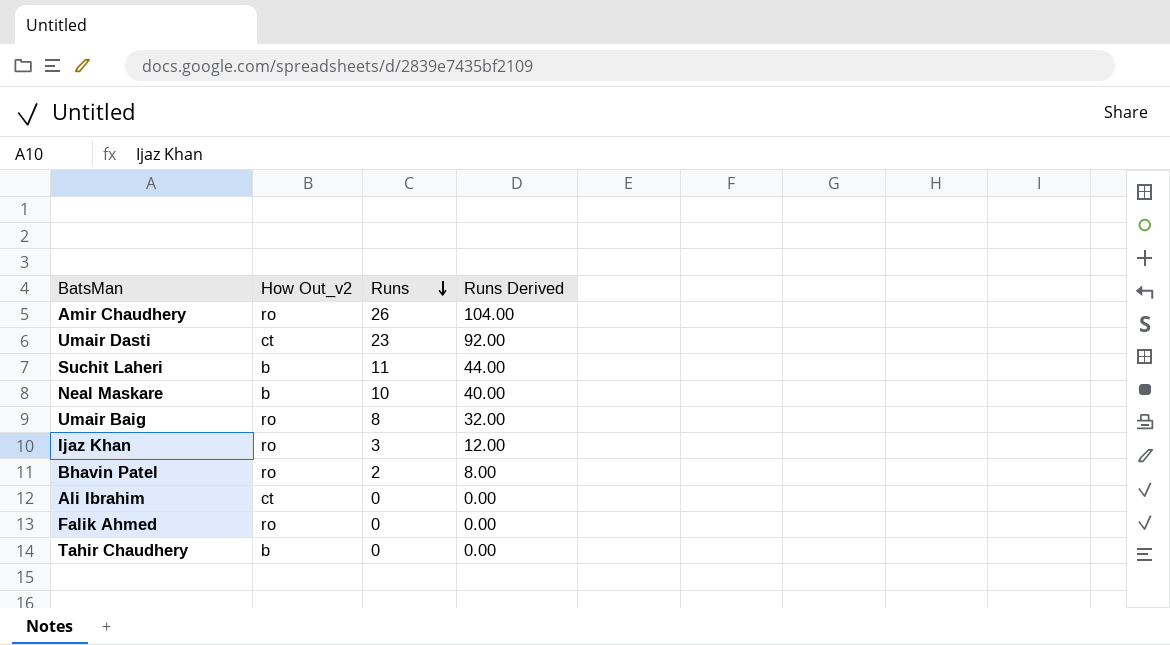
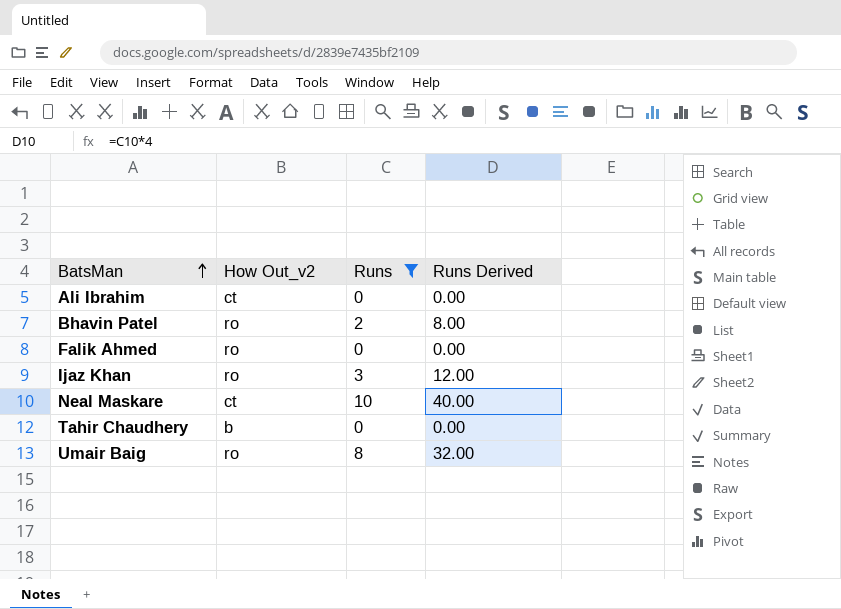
filter: none -> Runs <= 10
row order: Runs descending -> BatsMan ascending
Neal Maskare | How Out_v2: b -> ct

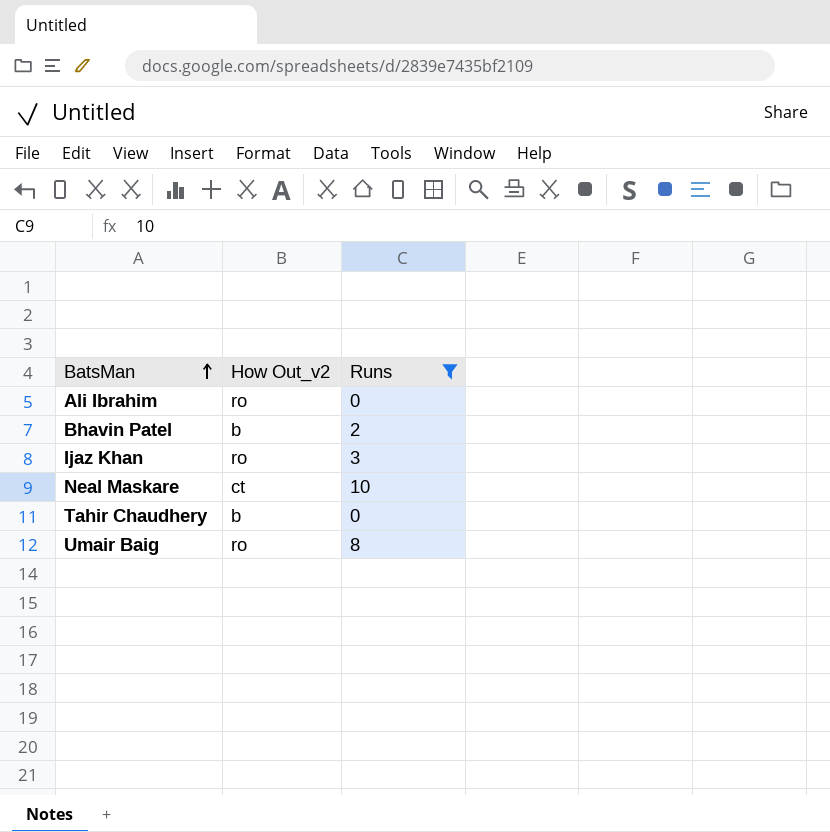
column Runs Derived | formula: [Runs] * 4 -> none
row Falik Ahmed: ro | 0 | 0.00 -> none
Ali Ibrahim | How Out_v2: ct -> ro
Bhavin Patel | How Out_v2: ro -> b

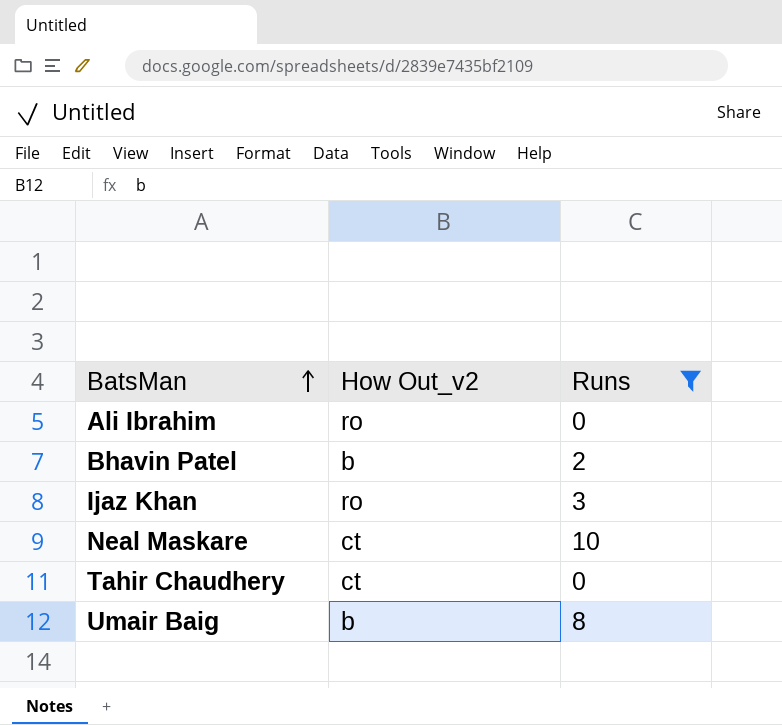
Tahir Chaudhery | How Out_v2: b -> ct
Umair Baig | How Out_v2: ro -> b

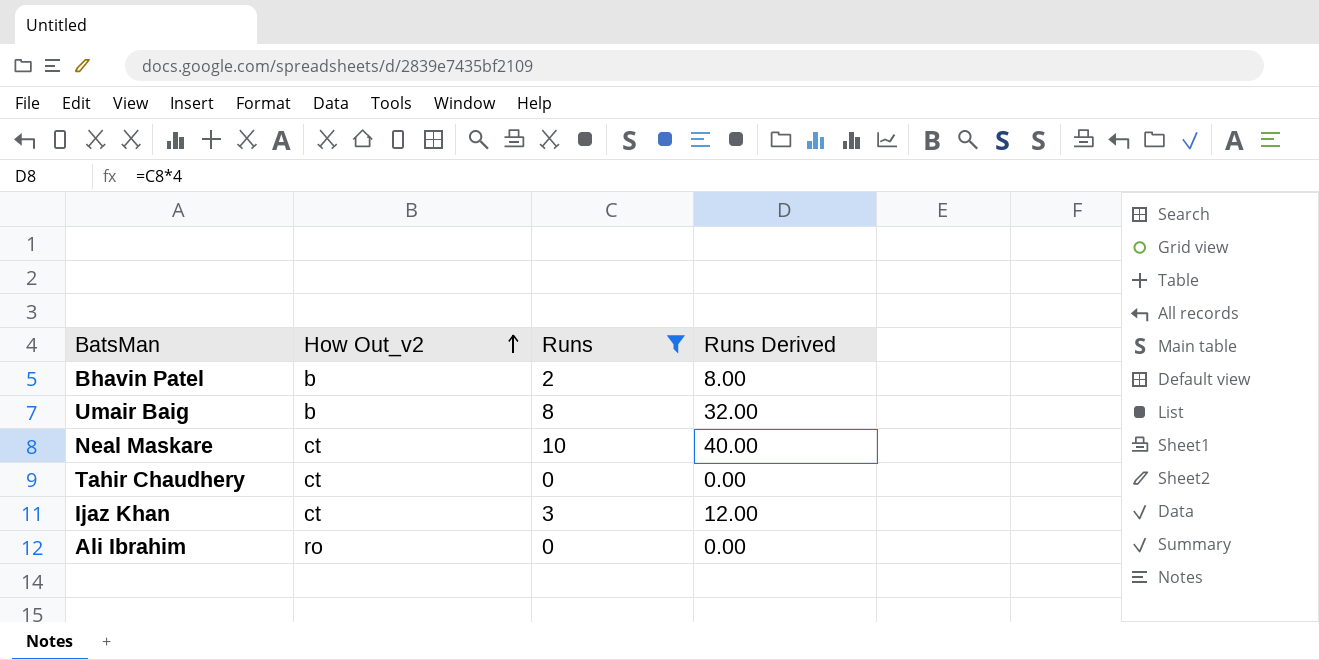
row order: BatsMan ascending -> How Out_v2 ascending
column Runs Derived | formula: none -> [Runs] * 4
Ijaz Khan | How Out_v2: ro -> ct

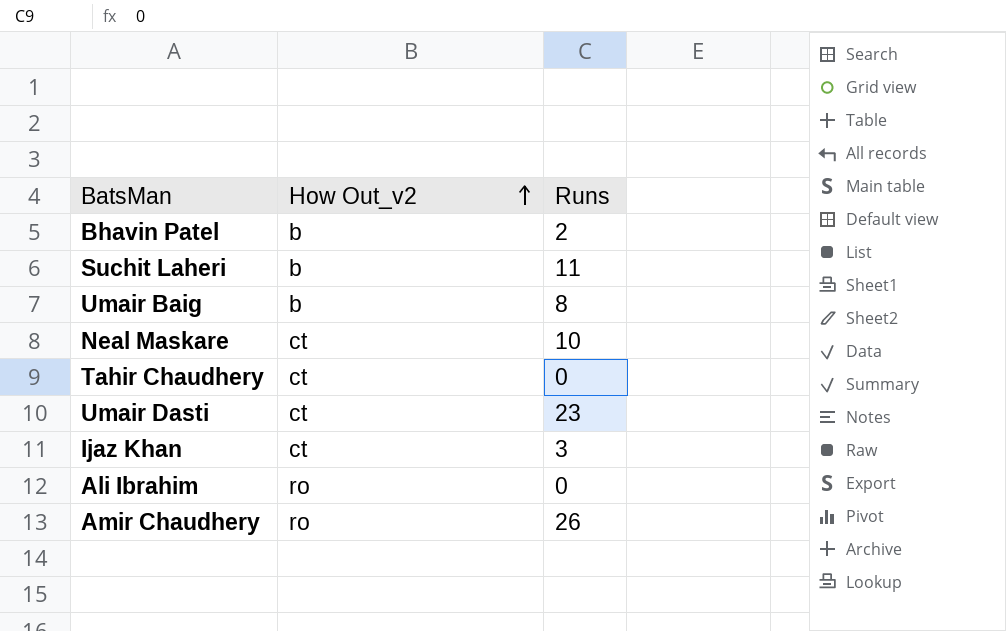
filter: Runs <= 10 -> none
column Runs Derived | formula: [Runs] * 4 -> none

